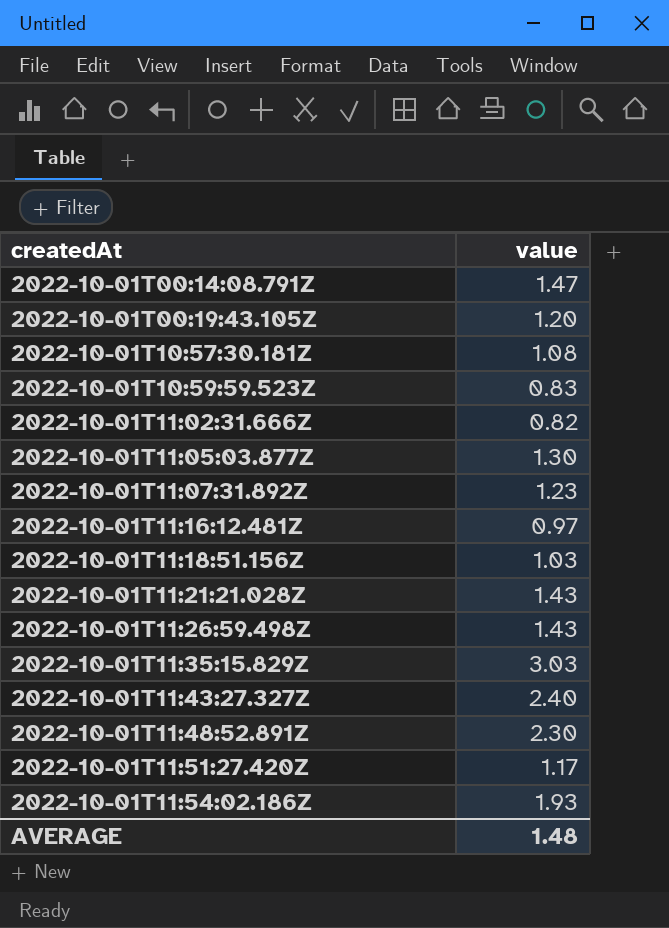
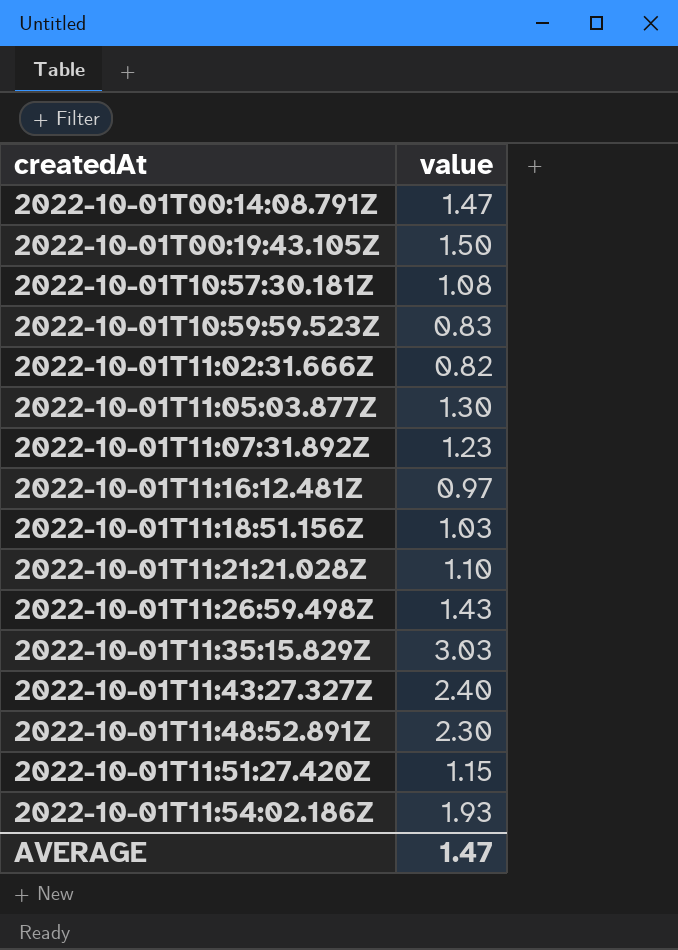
2022-10-01T00:19:43.105Z | value: 1.20 -> 1.50
2022-10-01T11:21:21.028Z | value: 1.43 -> 1.10
2022-10-01T11:51:27.420Z | value: 1.17 -> 1.15
AVERAGE | value: 1.48 -> 1.47

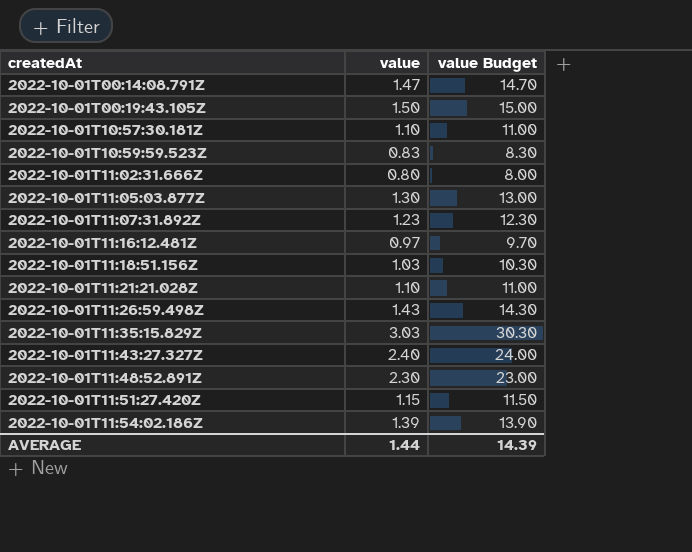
column value Budget | formula: none -> [value] * 10
2022-10-01T10:57:30.181Z | value: 1.08 -> 1.10
2022-10-01T11:02:31.666Z | value: 0.82 -> 0.80
2022-10-01T11:54:02.186Z | value: 1.93 -> 1.39
AVERAGE | value: 1.47 -> 1.44

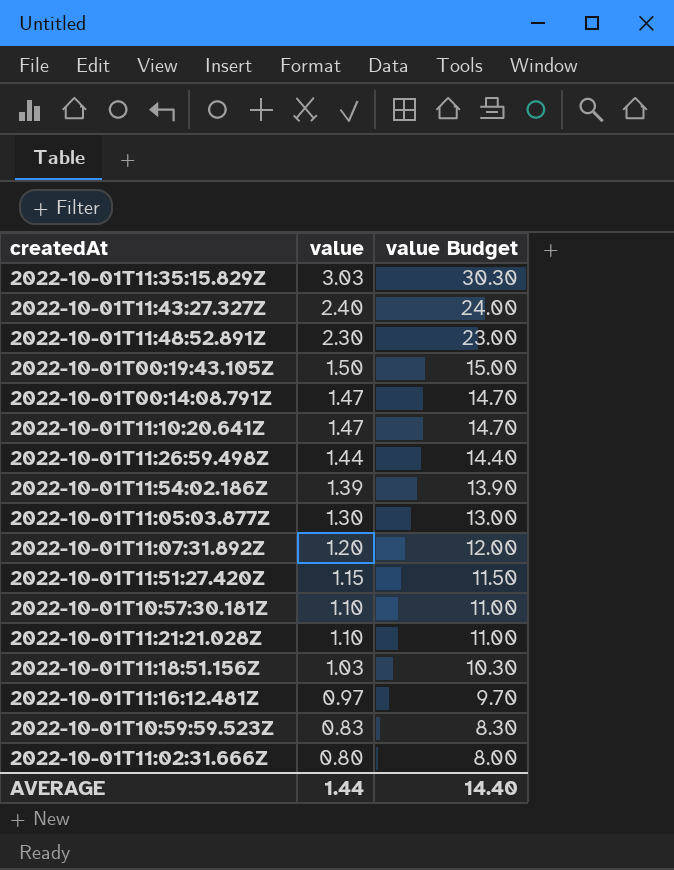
row order: createdAt ascending -> value descending
row 2022-10-01T11:10:20.641Z: none -> 1.47 | 14.70
2022-10-01T11:26:59.498Z | value: 1.43 -> 1.44
2022-10-01T11:26:59.498Z | value Budget: 14.30 -> 14.40
2022-10-01T11:07:31.892Z | value: 1.23 -> 1.20
2022-10-01T11:07:31.892Z | value Budget: 12.30 -> 12.00
AVERAGE | value Budget: 14.39 -> 14.40

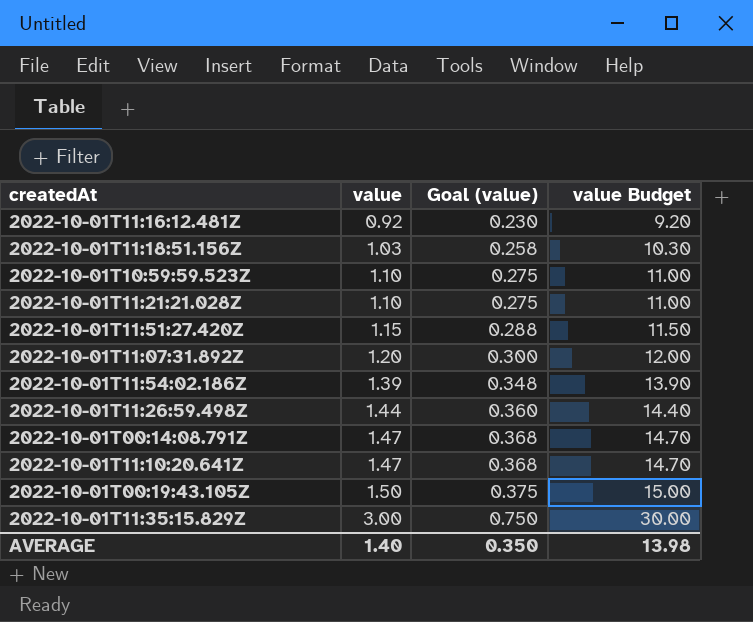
row order: value descending -> value ascending
column Goal (value) | formula: none -> [value] * 0.25
row 2022-10-01T11:43:27.327Z: 2.40 | 24.00 -> none
row 2022-10-01T11:48:52.891Z: 2.30 | 23.00 -> none
row 2022-10-01T11:05:03.877Z: 1.30 | 13.00 -> none
row 2022-10-01T10:57:30.181Z: 1.10 | 11.00 -> none
row 2022-10-01T11:02:31.666Z: 0.80 | 8.00 -> none
2022-10-01T11:16:12.481Z | value: 0.97 -> 0.92
2022-10-01T11:16:12.481Z | value Budget: 9.70 -> 9.20
2022-10-01T10:59:59.523Z | value: 0.83 -> 1.10
2022-10-01T10:59:59.523Z | value Budget: 8.30 -> 11.00
2022-10-01T11:35:15.829Z | value: 3.03 -> 3.00
2022-10-01T11:35:15.829Z | value Budget: 30.30 -> 30.00
AVERAGE | value: 1.44 -> 1.40
AVERAGE | value Budget: 14.40 -> 13.98

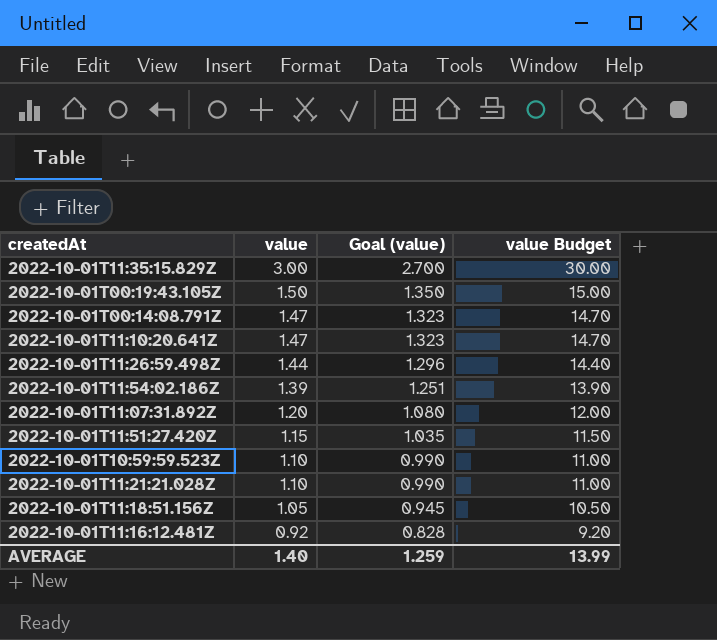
row order: value ascending -> value descending
column Goal (value) | formula: [value] * 0.25 -> [value] * 0.9
2022-10-01T11:18:51.156Z | value: 1.03 -> 1.05
2022-10-01T11:18:51.156Z | value Budget: 10.30 -> 10.50
AVERAGE | Goal (value): 0.350 -> 1.259
AVERAGE | value Budget: 13.98 -> 13.99

